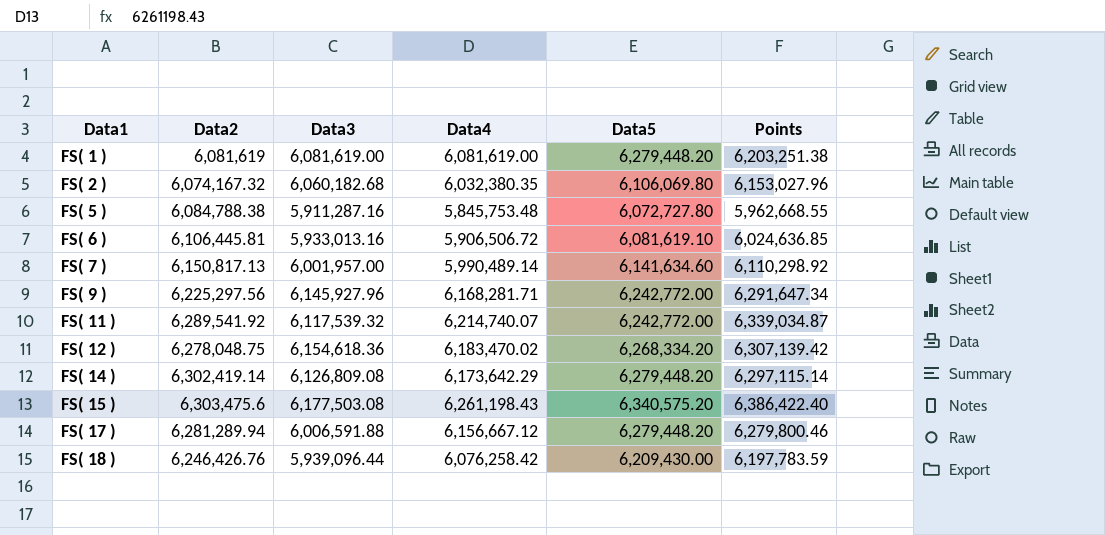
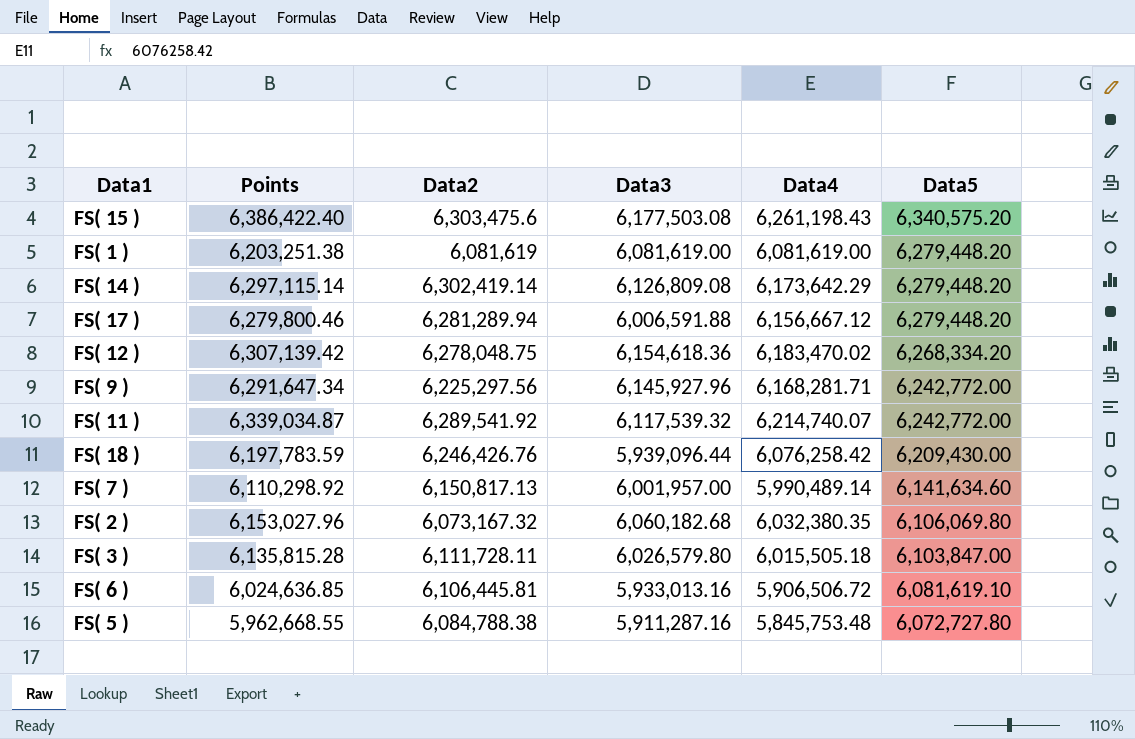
row order: Data1 ascending -> Data5 descending
column Points | position: 6 -> 2
FS( 2 ) | Data2: 6,074,167.32 -> 6,073,167.32
row FS( 3 ): none -> 6,135,815.28 | 6,111,728.11 | 6,026,579.80 | 6,015,505.18 | 6,103,847.00

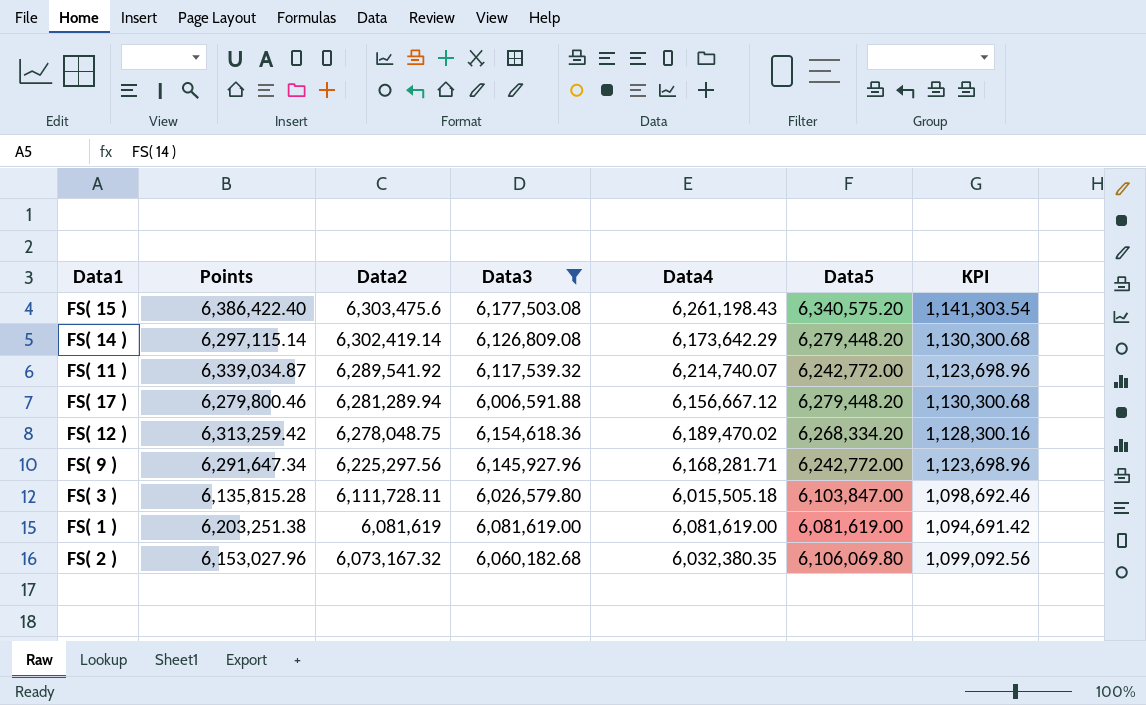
filter: none -> Data3 >= 6,006,591.88
row order: Data5 descending -> Data2 descending
column KPI | formula: none -> [Data5] * 0.18
FS( 12 ) | Points: 6,307,139.42 -> 6,313,259.42
FS( 12 ) | Data4: 6,183,470.02 -> 6,189,470.02
FS( 1 ) | Data5: 6,279,448.20 -> 6,081,619.00

